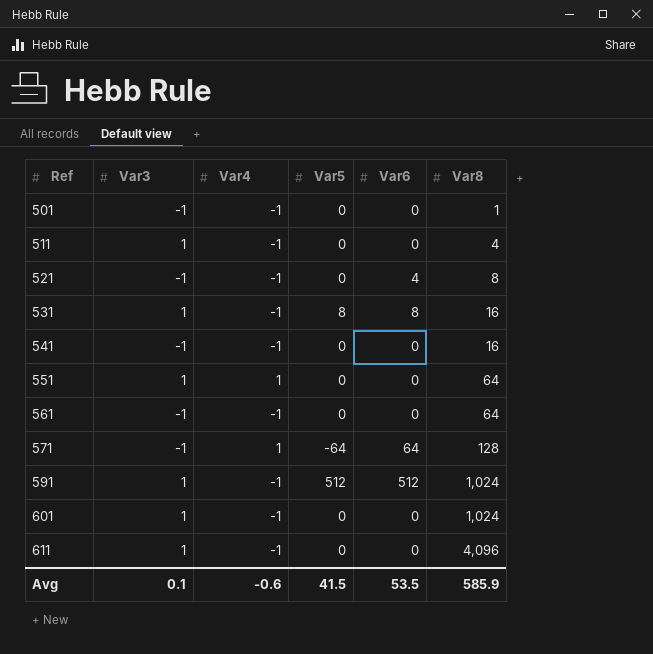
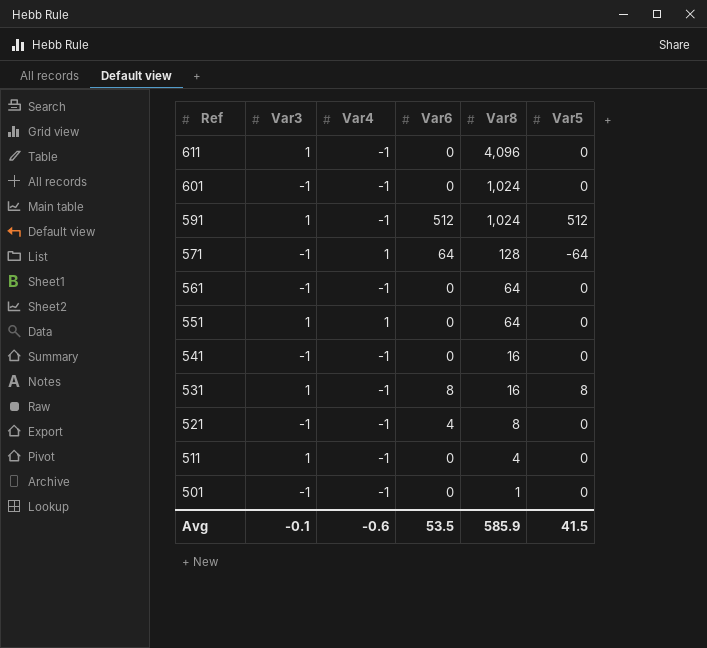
row order: Ref ascending -> Ref descending
column Var5 | position: 4 -> 6
601 | Var3: 1 -> -1
Avg | Var3: 0.1 -> -0.1

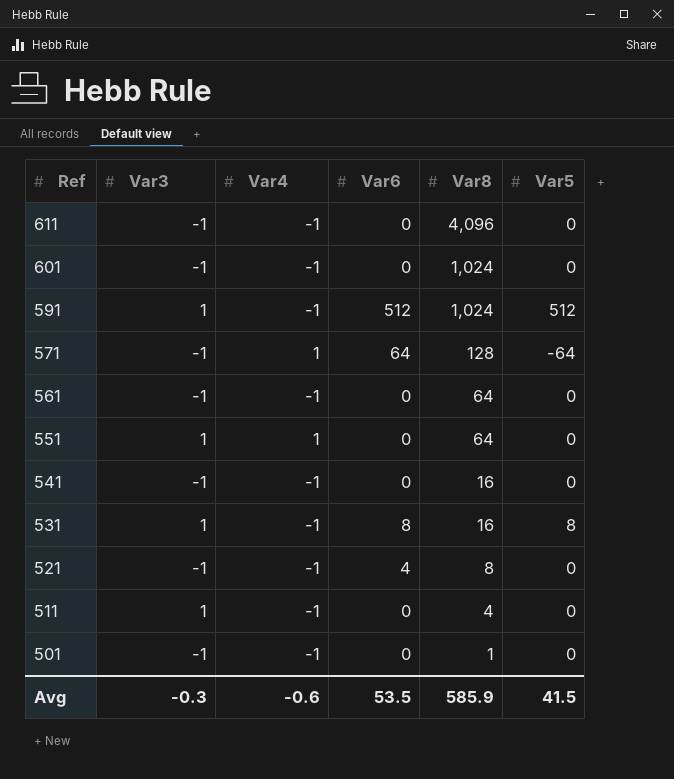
611 | Var3: 1 -> -1
Avg | Var3: -0.1 -> -0.3

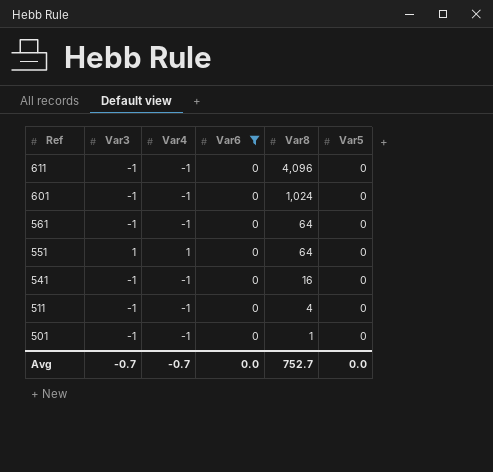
filter: none -> Var6 = 0
511 | Var3: 1 -> -1
Avg | Var3: -0.3 -> -0.7
Avg | Var4: -0.6 -> -0.7
Avg | Var6: 53.5 -> 0.0
Avg | Var8: 585.9 -> 752.7
Avg | Var5: 41.5 -> 0.0

